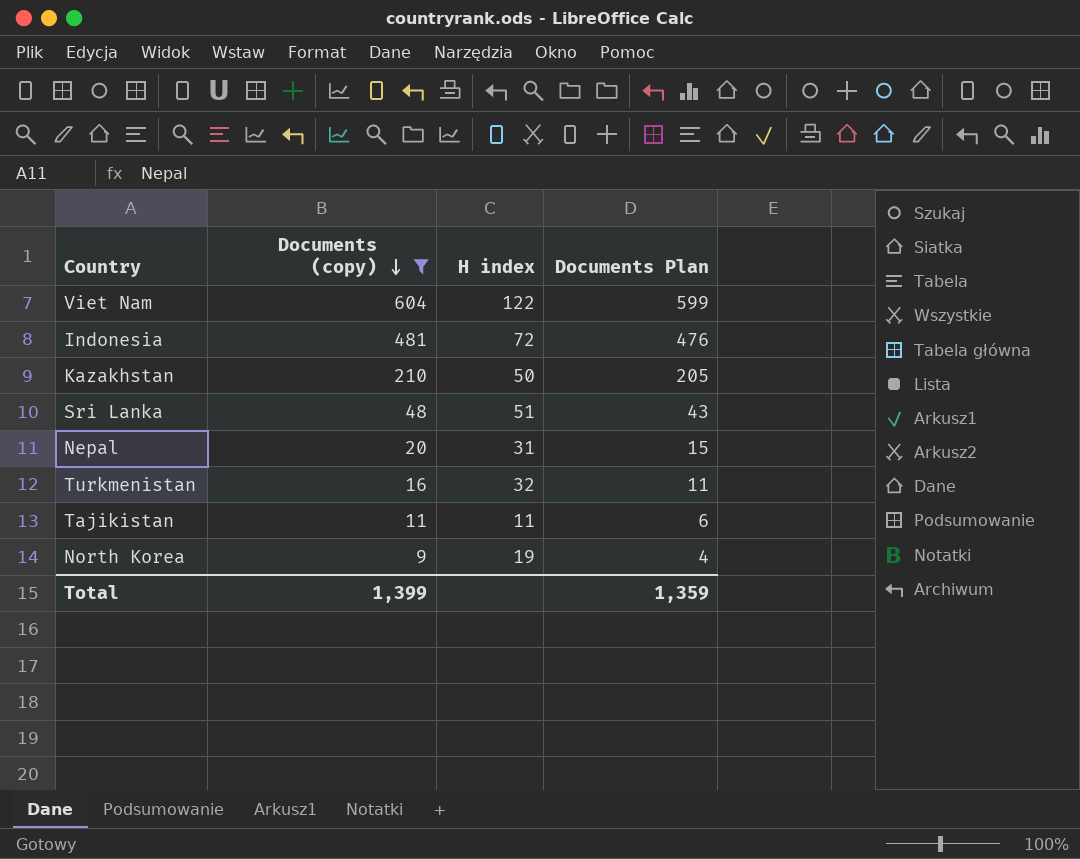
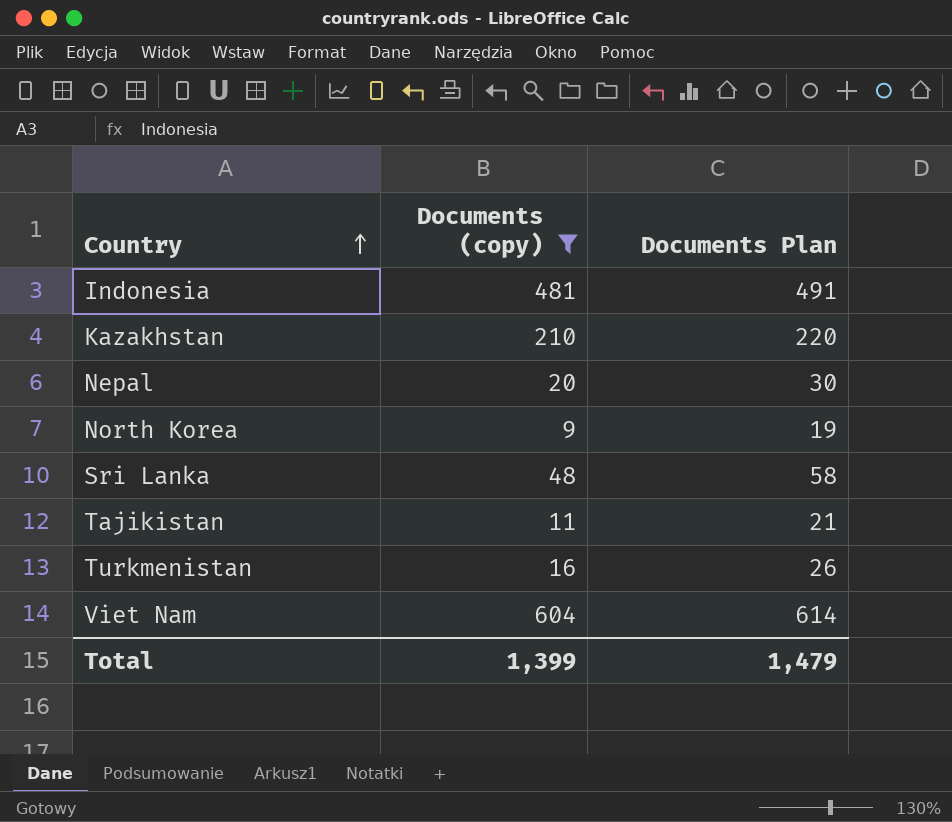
row order: Documents (copy) descending -> Country ascending
column H index | position: 3 -> none
column Documents Plan | formula: [Documents (copy)] - 5 -> [Documents (copy)] + 10
Total | Documents Plan: 1,359 -> 1,479

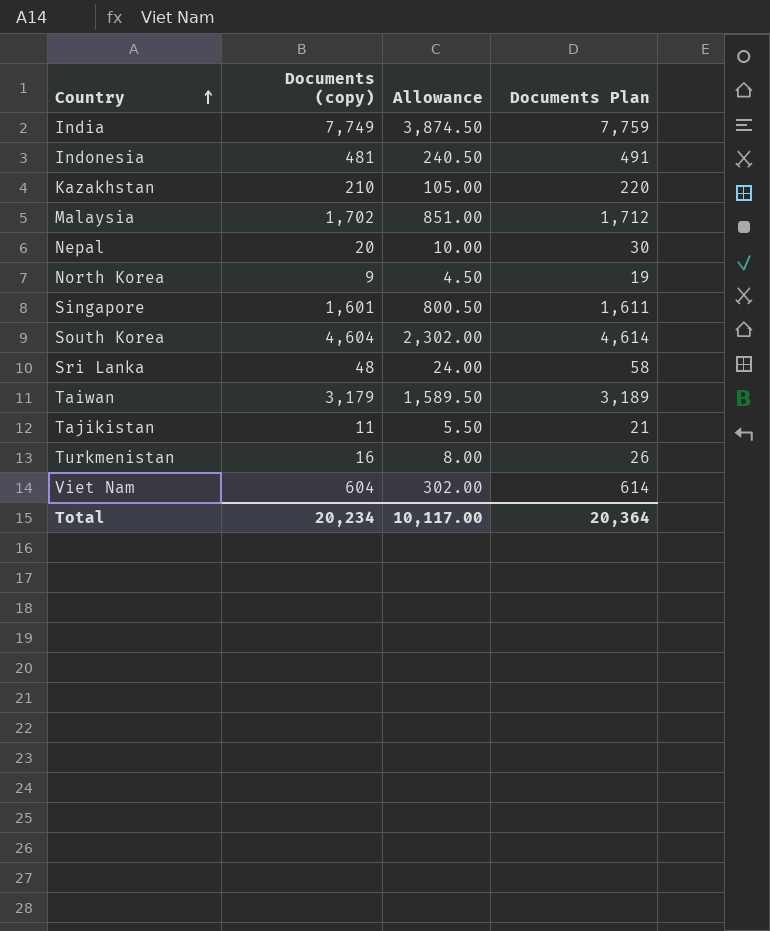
filter: Documents (copy) <= 604 -> none
column Allowance | formula: none -> [Documents (copy)] * 0.5
Total | Documents (copy): 1,399 -> 20,234
Total | Documents Plan: 1,479 -> 20,364

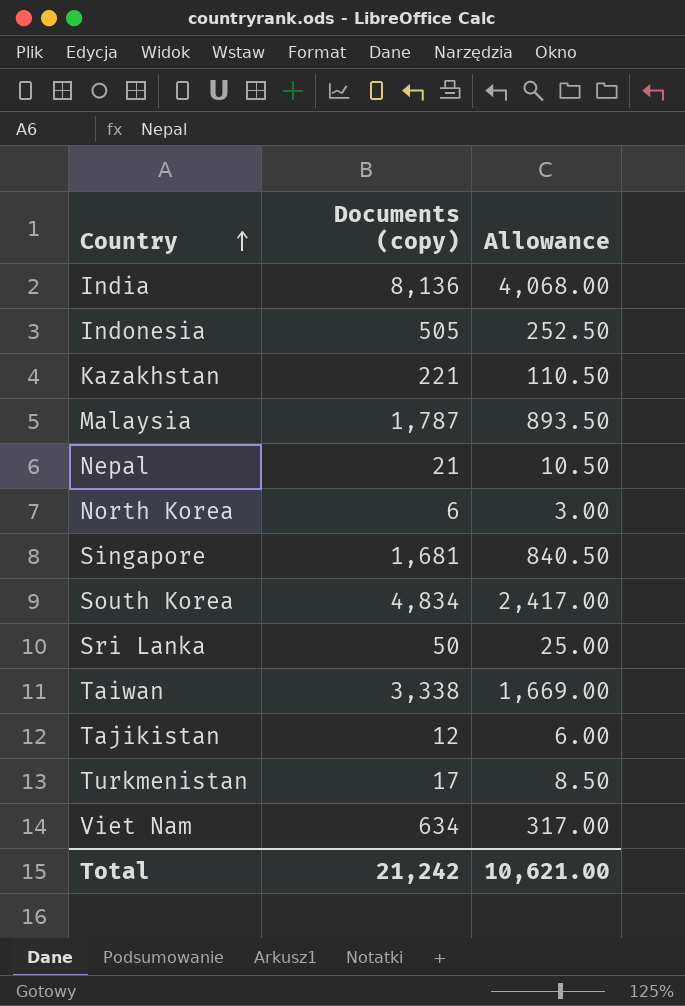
column Documents Plan | formula: [Documents (copy)] + 10 -> none
India | Documents (copy): 7,749 -> 8,136
India | Allowance: 3,874.50 -> 4,068.00
Indonesia | Documents (copy): 481 -> 505
Indonesia | Allowance: 240.50 -> 252.50
Kazakhstan | Documents (copy): 210 -> 221
Kazakhstan | Allowance: 105.00 -> 110.50
Malaysia | Documents (copy): 1,702 -> 1,787
Malaysia | Allowance: 851.00 -> 893.50
Nepal | Documents (copy): 20 -> 21
Nepal | Allowance: 10.00 -> 10.50
North Korea | Documents (copy): 9 -> 6
North Korea | Allowance: 4.50 -> 3.00
Singapore | Documents (copy): 1,601 -> 1,681
Singapore | Allowance: 800.50 -> 840.50
South Korea | Documents (copy): 4,604 -> 4,834
South Korea | Allowance: 2,302.00 -> 2,417.00
Sri Lanka | Documents (copy): 48 -> 50
Sri Lanka | Allowance: 24.00 -> 25.00
Taiwan | Documents (copy): 3,179 -> 3,338
Taiwan | Allowance: 1,589.50 -> 1,669.00
Tajikistan | Documents (copy): 11 -> 12
Tajikistan | Allowance: 5.50 -> 6.00
Turkmenistan | Documents (copy): 16 -> 17
Turkmenistan | Allowance: 8.00 -> 8.50
Viet Nam | Documents (copy): 604 -> 634
Viet Nam | Allowance: 302.00 -> 317.00
Total | Documents (copy): 20,234 -> 21,242
Total | Allowance: 10,117.00 -> 10,621.00

